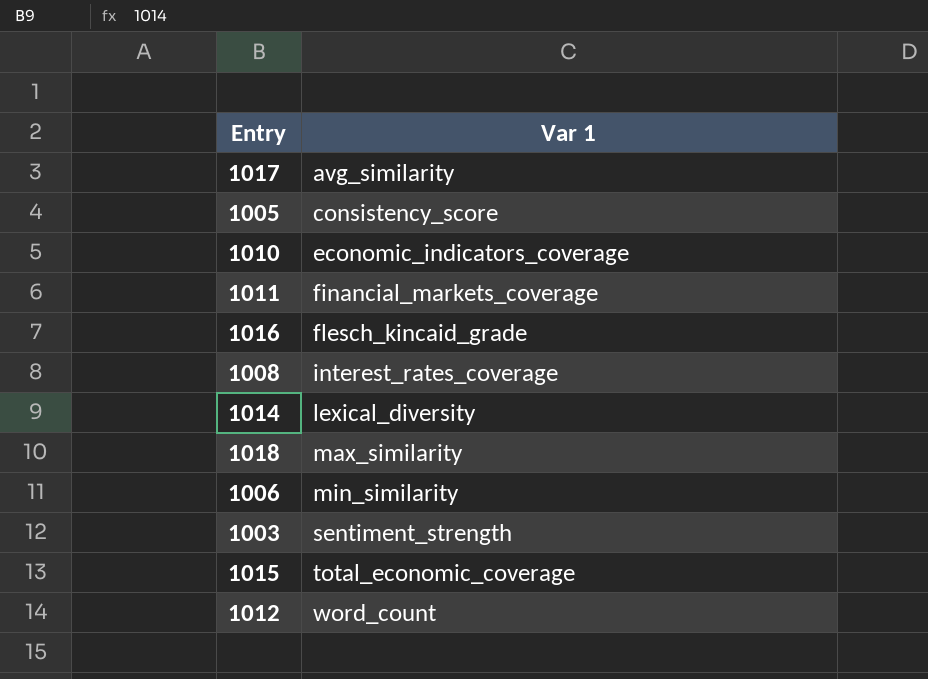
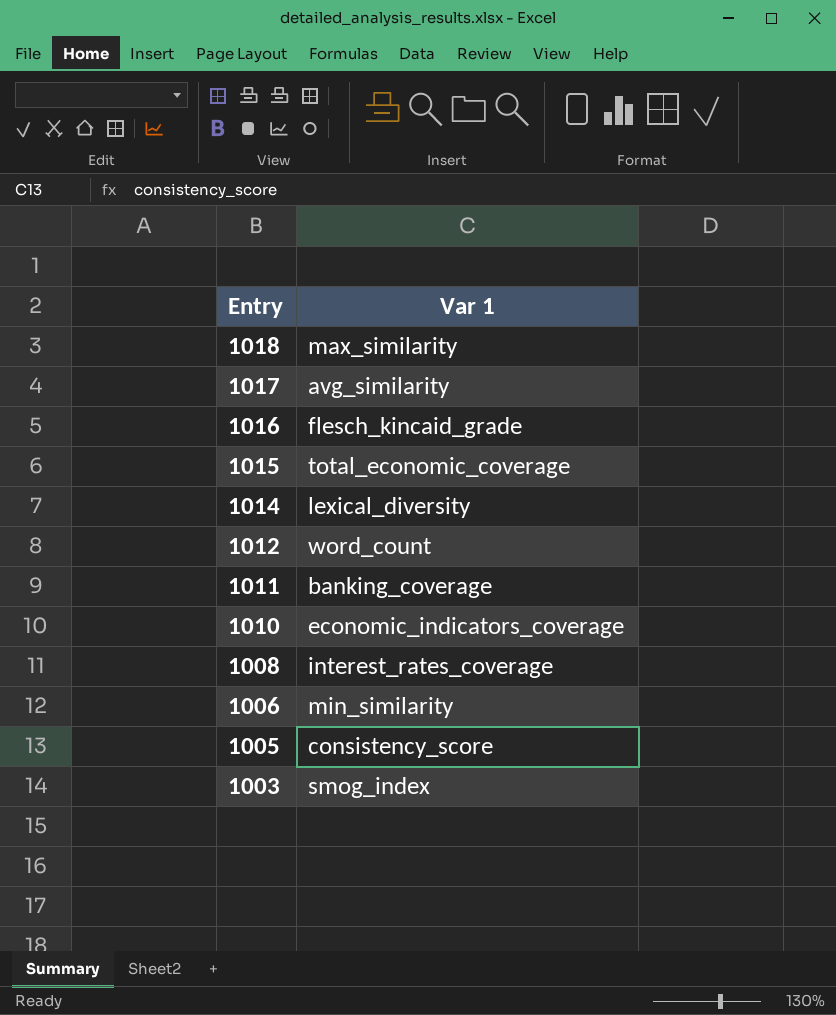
row order: Var 1 ascending -> Entry descending
1011 | Var 1: financial_markets_coverage -> banking_coverage
1003 | Var 1: sentiment_strength -> smog_index

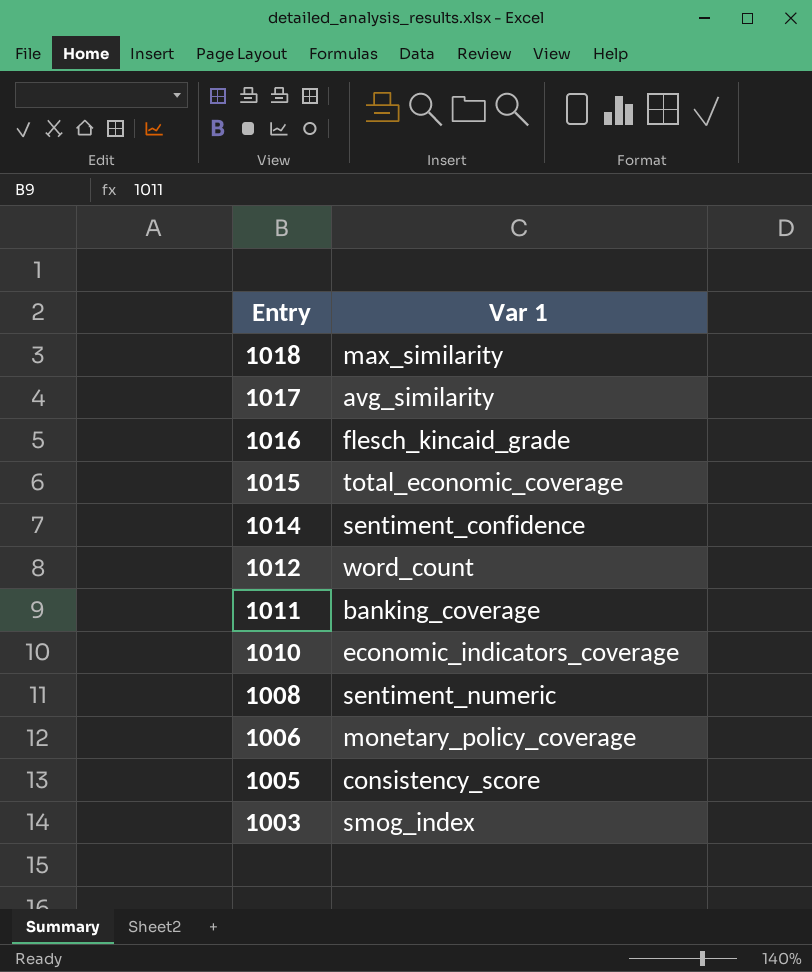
1014 | Var 1: lexical_diversity -> sentiment_confidence
1008 | Var 1: interest_rates_coverage -> sentiment_numeric
1006 | Var 1: min_similarity -> monetary_policy_coverage

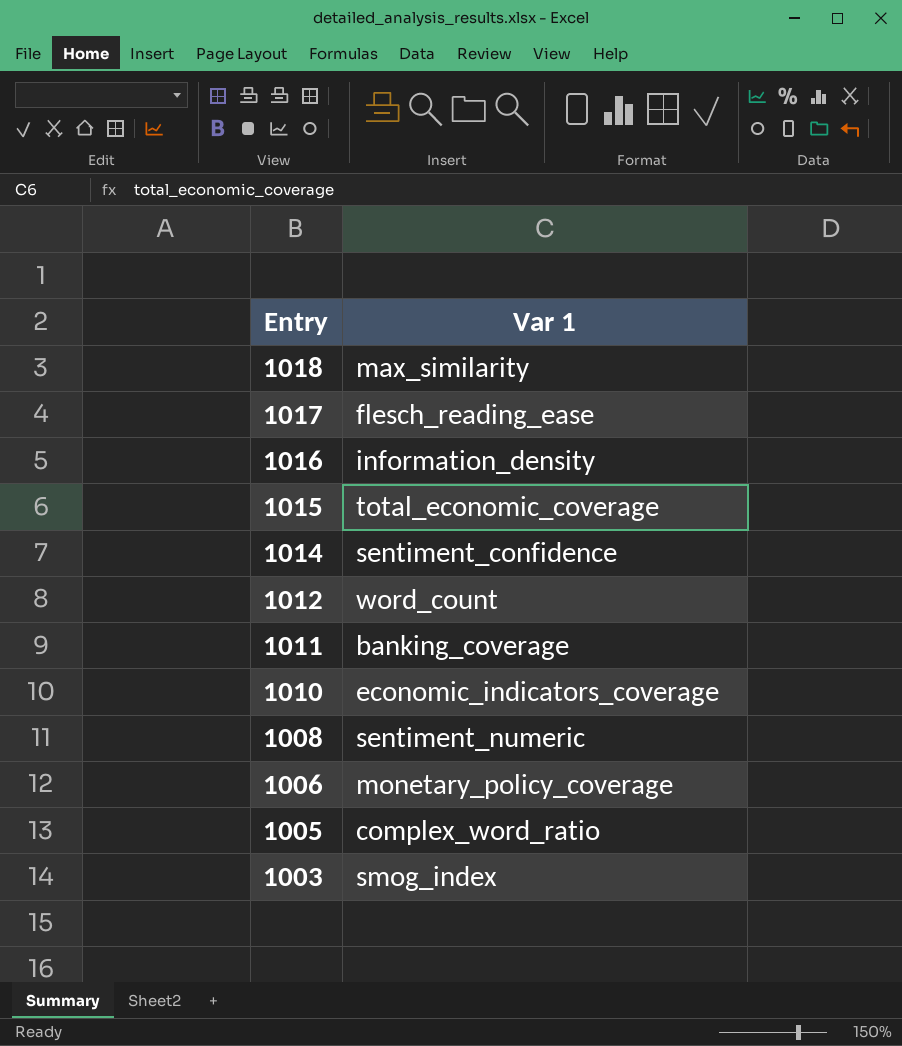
1017 | Var 1: avg_similarity -> flesch_reading_ease
1016 | Var 1: flesch_kincaid_grade -> information_density
1005 | Var 1: consistency_score -> complex_word_ratio

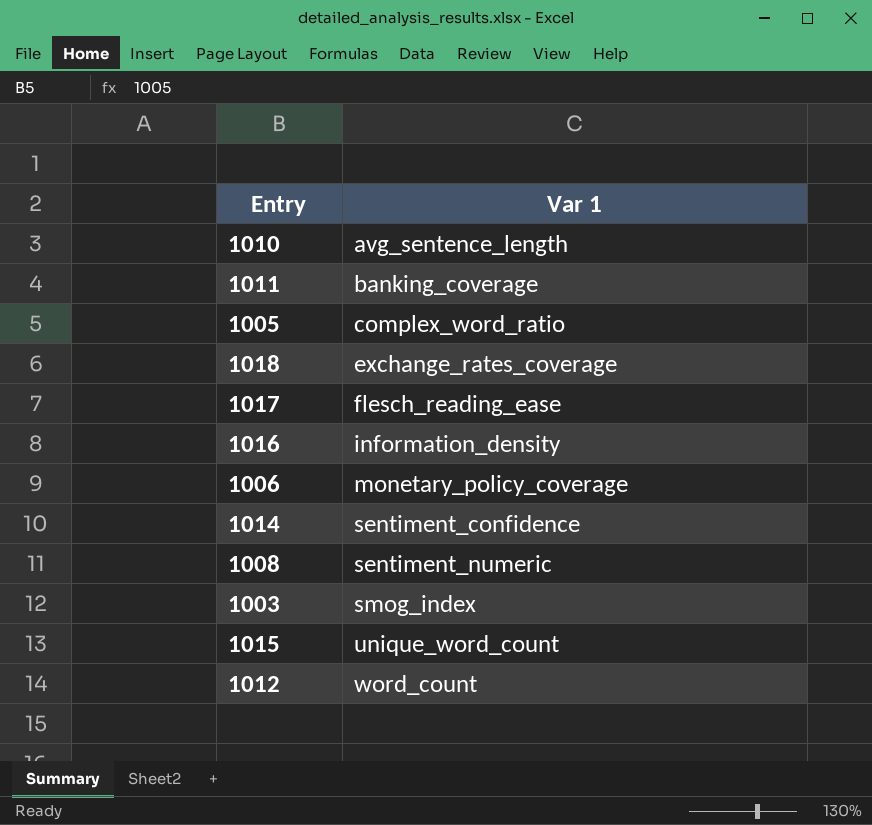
row order: Entry descending -> Var 1 ascending
1010 | Var 1: economic_indicators_coverage -> avg_sentence_length
1018 | Var 1: max_similarity -> exchange_rates_coverage
1015 | Var 1: total_economic_coverage -> unique_word_count

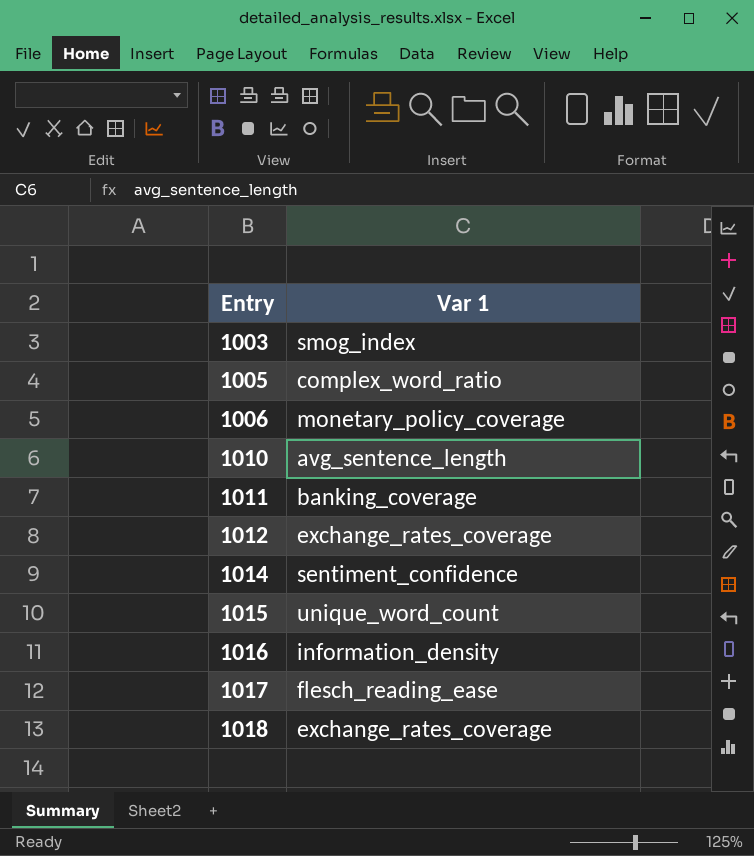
row order: Var 1 ascending -> Entry ascending
row 1008: sentiment_numeric -> none
1012 | Var 1: word_count -> exchange_rates_coverage

